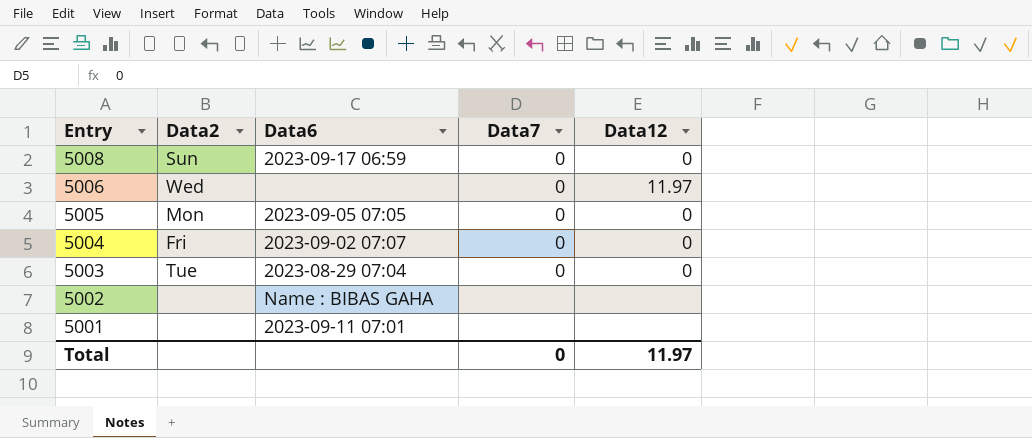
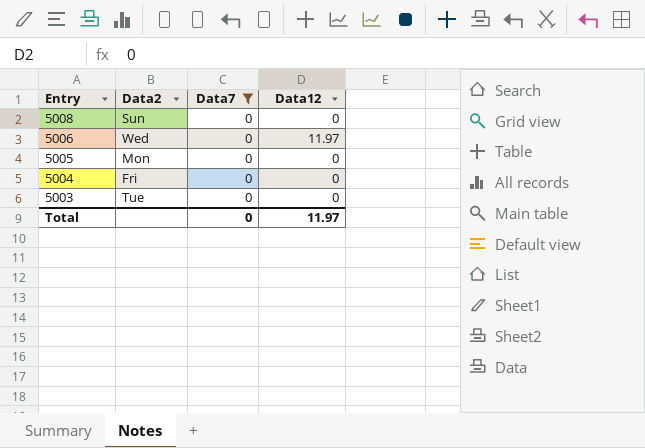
filter: none -> Data7 = 0
column Data6 | position: 3 -> none

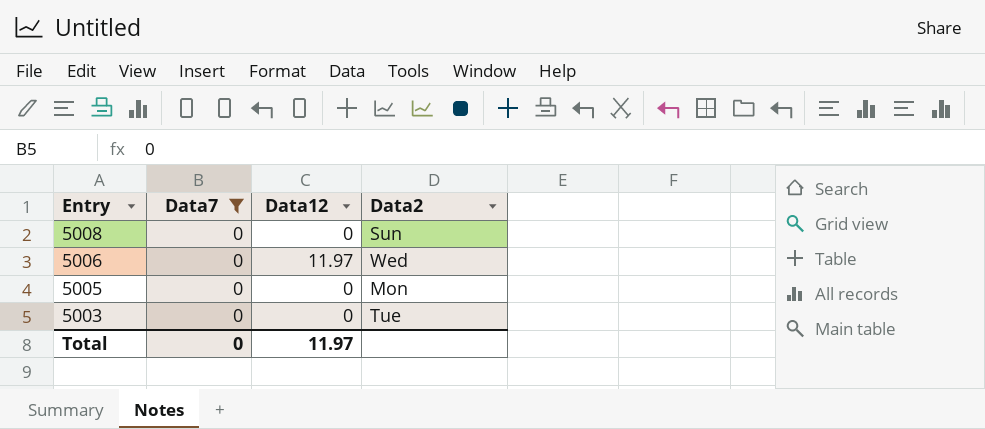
column Data2 | position: 2 -> 4
row 5004: Fri | 0 | 0 -> none

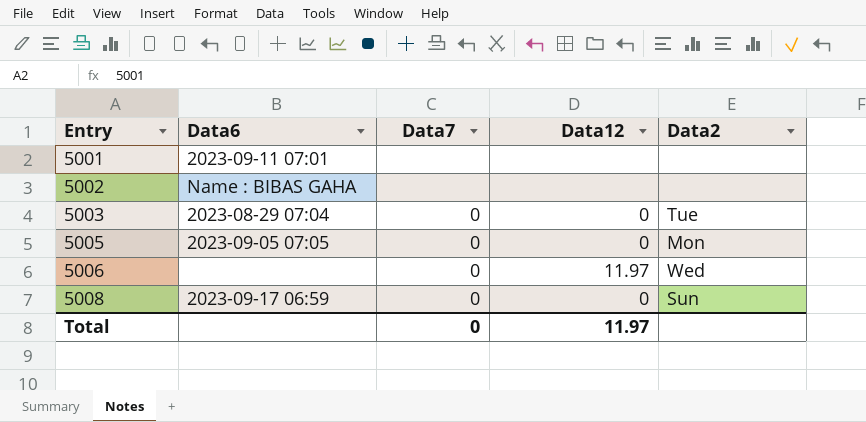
filter: Data7 = 0 -> none
row order: Entry descending -> Entry ascending
column Data6 | position: none -> 2

